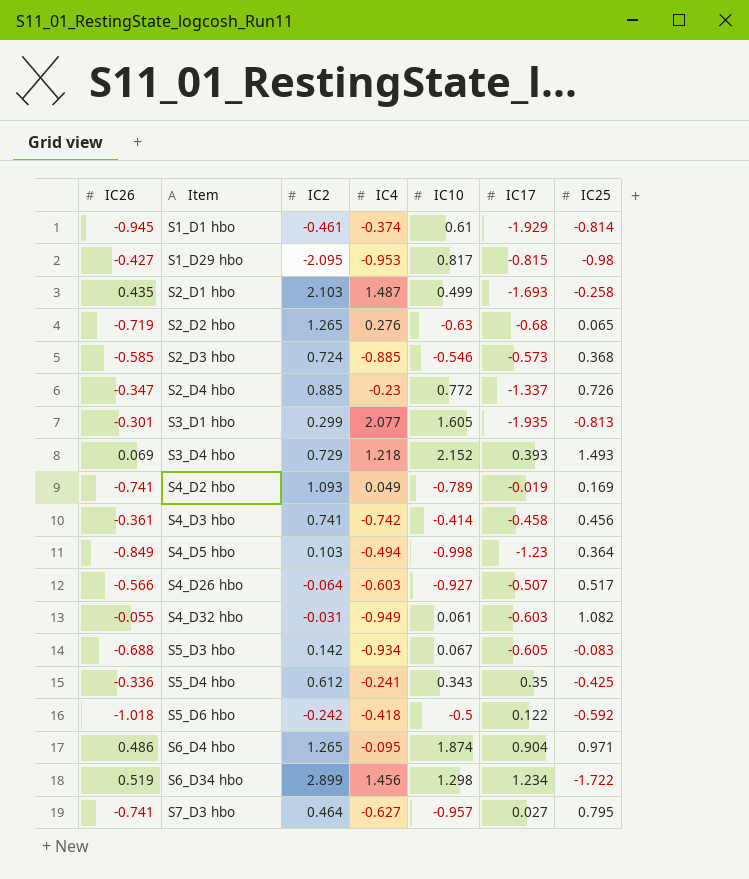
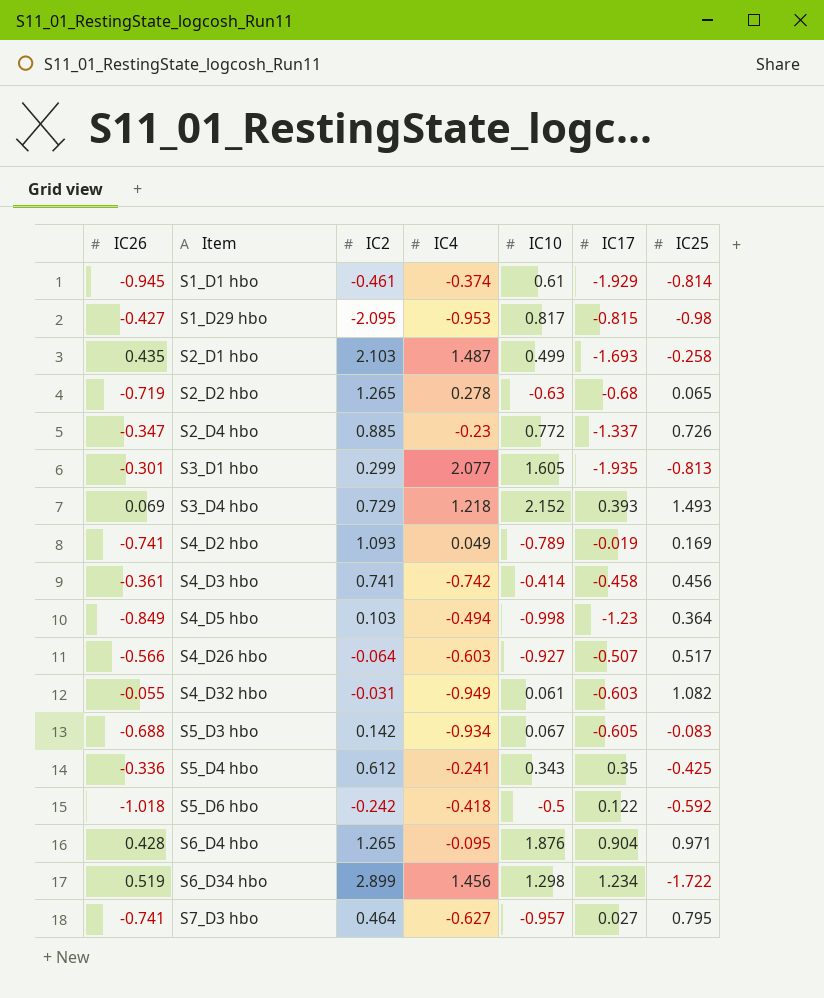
row S2_D3 hbo: -0.585 | 0.724 | -0.885 | -0.546 | -0.573 | 0.368 -> none
S2_D2 hbo | IC4: 0.276 -> 0.278
S6_D4 hbo | IC26: 0.486 -> 0.428
S6_D4 hbo | IC10: 1.874 -> 1.876

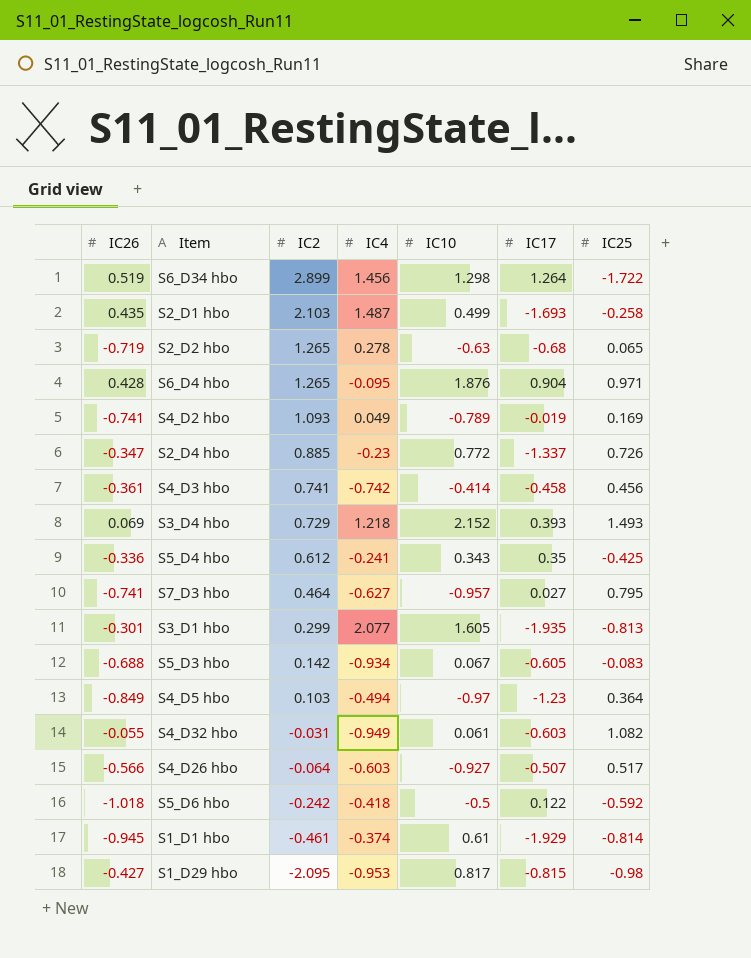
row order: Item ascending -> IC2 descending
S6_D34 hbo | IC17: 1.234 -> 1.264
S4_D5 hbo | IC10: -0.998 -> -0.97

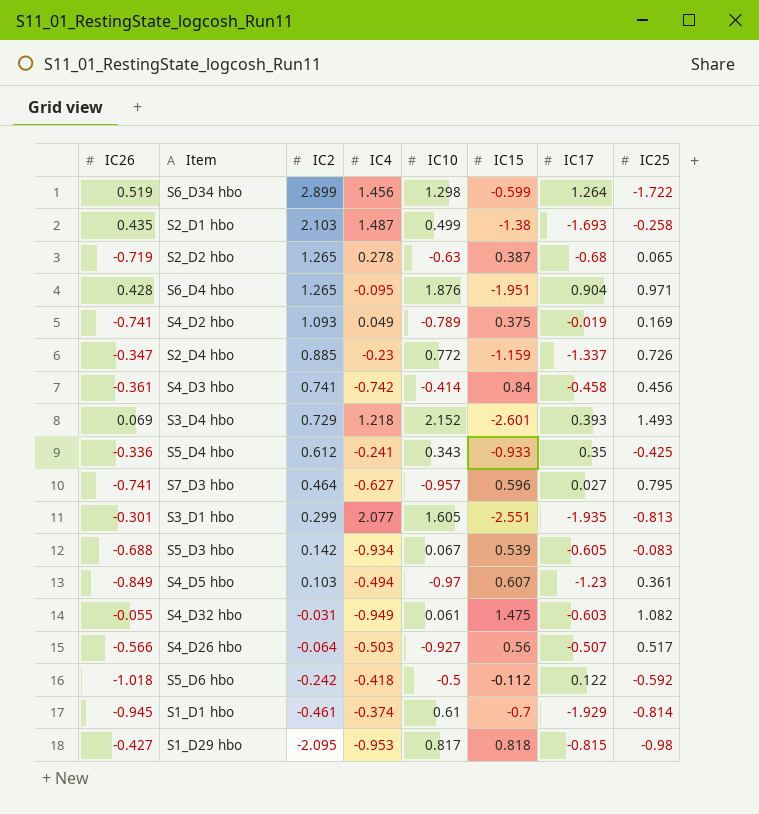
column IC15 | position: none -> 6
S4_D5 hbo | IC25: 0.364 -> 0.361
S4_D26 hbo | IC4: -0.603 -> -0.503

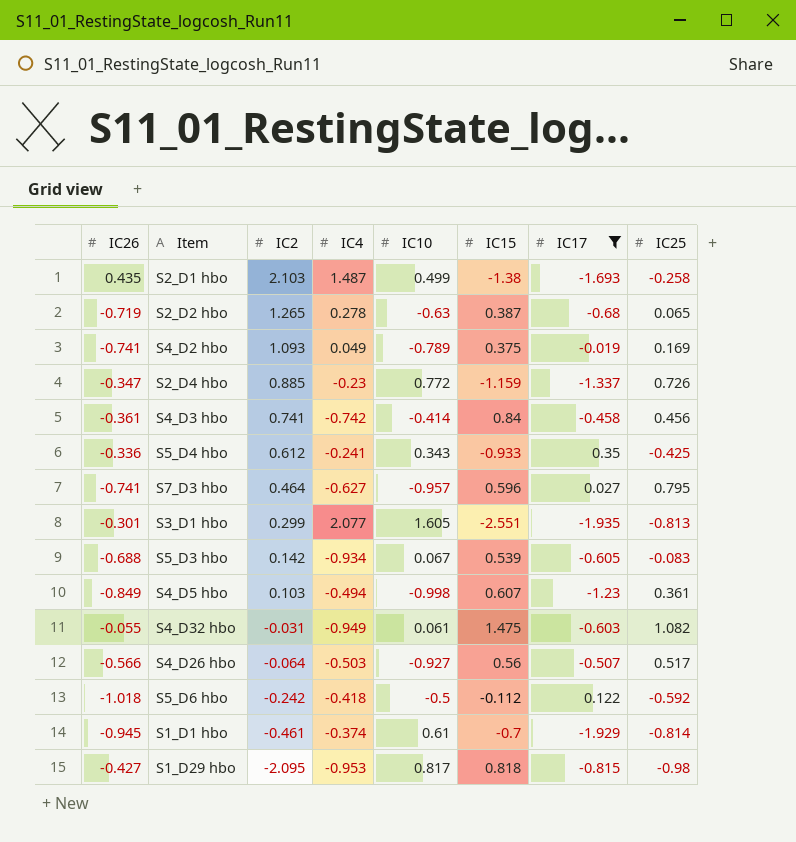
filter: none -> IC17 <= 0.35
S4_D5 hbo | IC10: -0.97 -> -0.998

